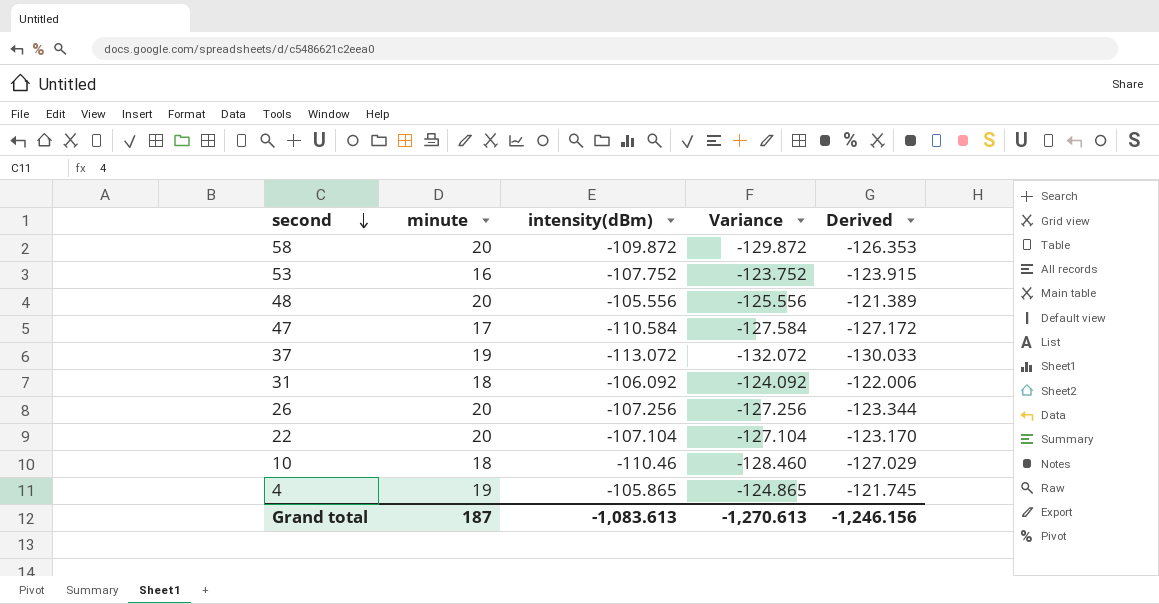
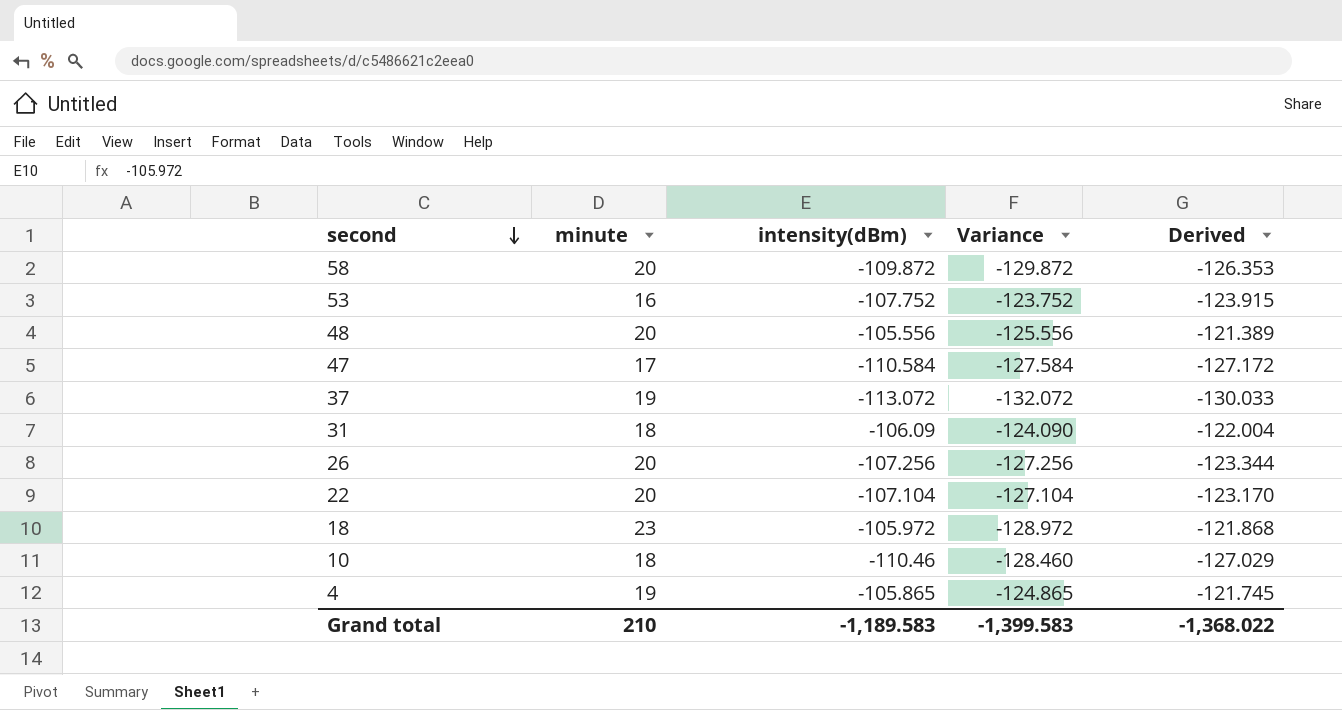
31 | intensity(dBm): -106.092 -> -106.09
31 | Variance: -124.092 -> -124.090
31 | Derived: -122.006 -> -122.004
row 18: none -> 23 | -105.972 | -128.972 | -121.868
Grand total | minute: 187 -> 210
Grand total | intensity(dBm): -1,083.613 -> -1,189.583
Grand total | Variance: -1,270.613 -> -1,399.583
Grand total | Derived: -1,246.156 -> -1,368.022

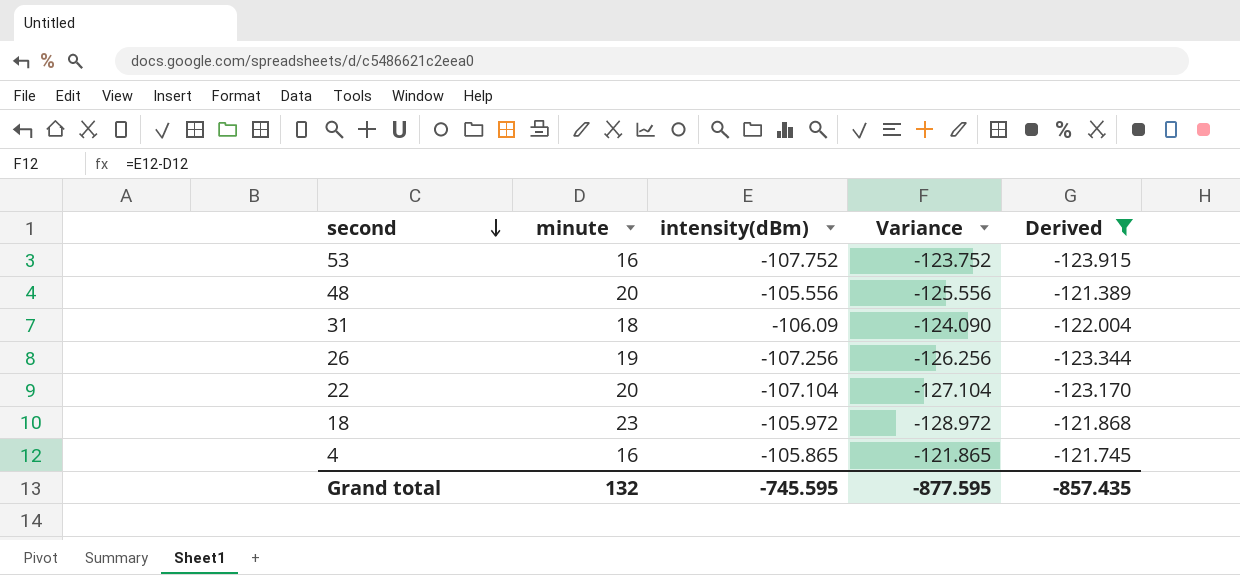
filter: none -> Derived >= -123.915
26 | minute: 20 -> 19
26 | Variance: -127.256 -> -126.256
4 | minute: 19 -> 16
4 | Variance: -124.865 -> -121.865
Grand total | minute: 210 -> 132
Grand total | intensity(dBm): -1,189.583 -> -745.595
Grand total | Variance: -1,399.583 -> -877.595
Grand total | Derived: -1,368.022 -> -857.435

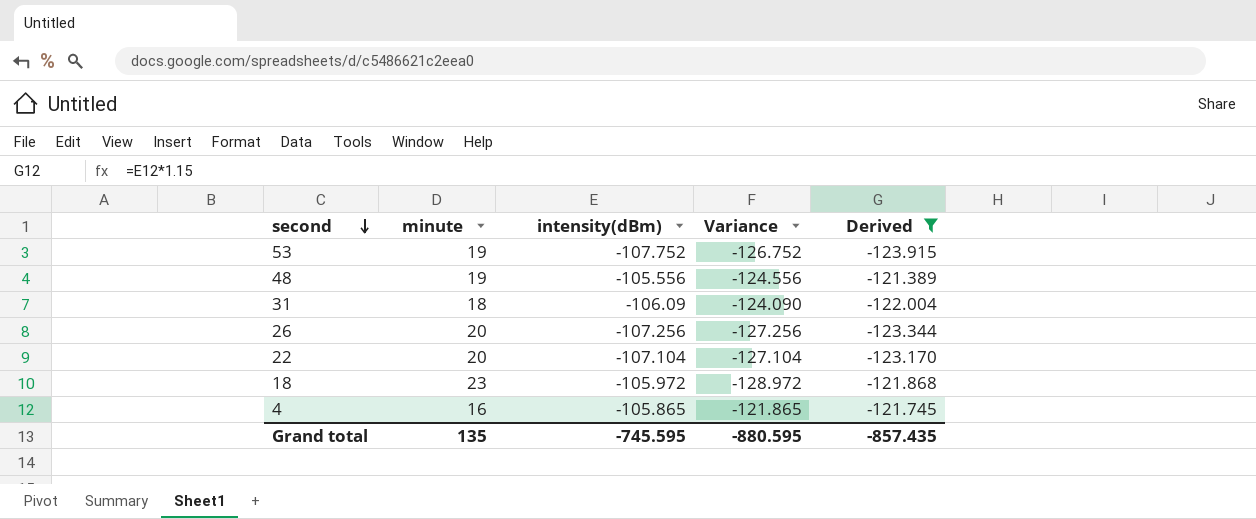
53 | minute: 16 -> 19
53 | Variance: -123.752 -> -126.752
48 | minute: 20 -> 19
48 | Variance: -125.556 -> -124.556
26 | minute: 19 -> 20
26 | Variance: -126.256 -> -127.256
Grand total | minute: 132 -> 135
Grand total | Variance: -877.595 -> -880.595

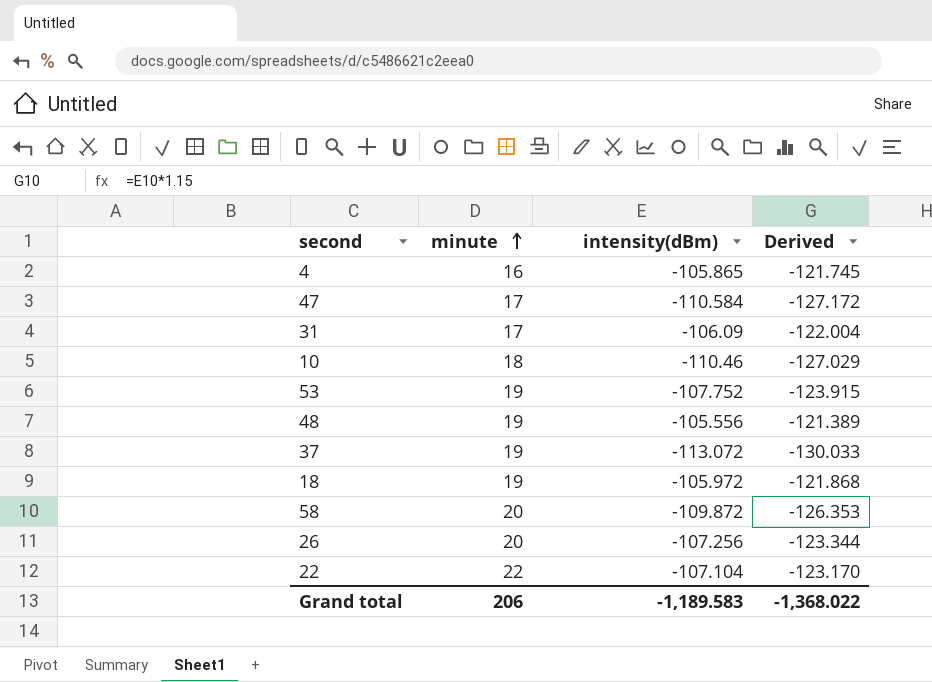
filter: Derived >= -123.915 -> none
row order: second descending -> minute ascending
column Variance | formula: [intensity(dBm)] - [minute] -> none
31 | minute: 18 -> 17
18 | minute: 23 -> 19
22 | minute: 20 -> 22
Grand total | minute: 135 -> 206
Grand total | intensity(dBm): -745.595 -> -1,189.583
Grand total | Derived: -857.435 -> -1,368.022

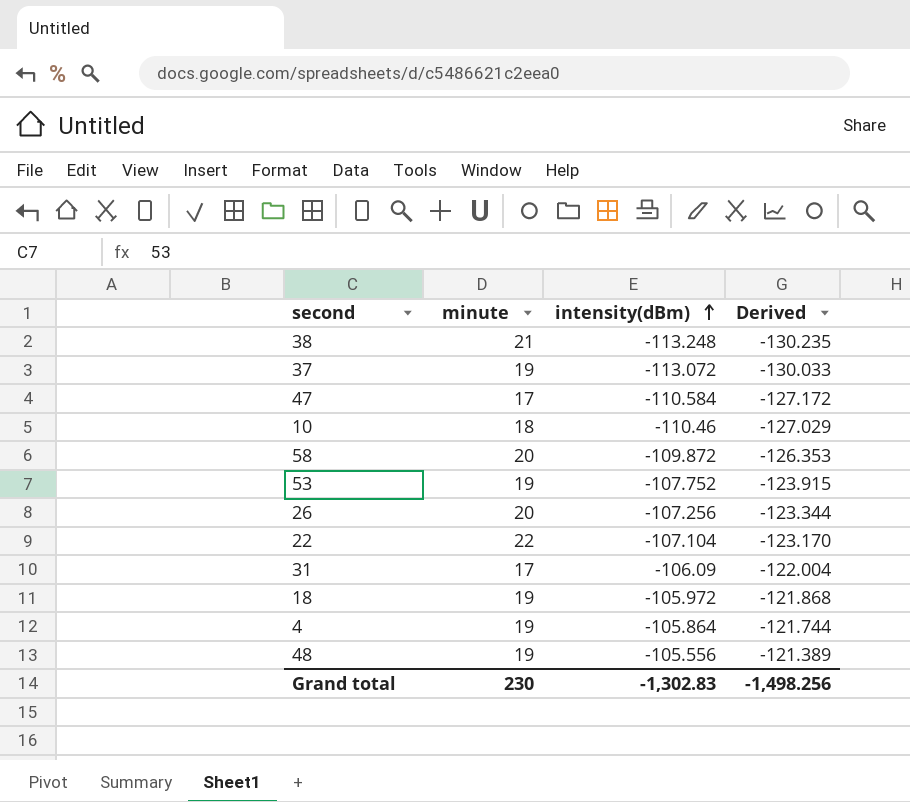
row order: minute ascending -> intensity(dBm) ascending
row 38: none -> 21 | -113.248 | -130.235
4 | minute: 16 -> 19
4 | intensity(dBm): -105.865 -> -105.864
4 | Derived: -121.745 -> -121.744
Grand total | minute: 206 -> 230
Grand total | intensity(dBm): -1,189.583 -> -1,302.83
Grand total | Derived: -1,368.022 -> -1,498.256

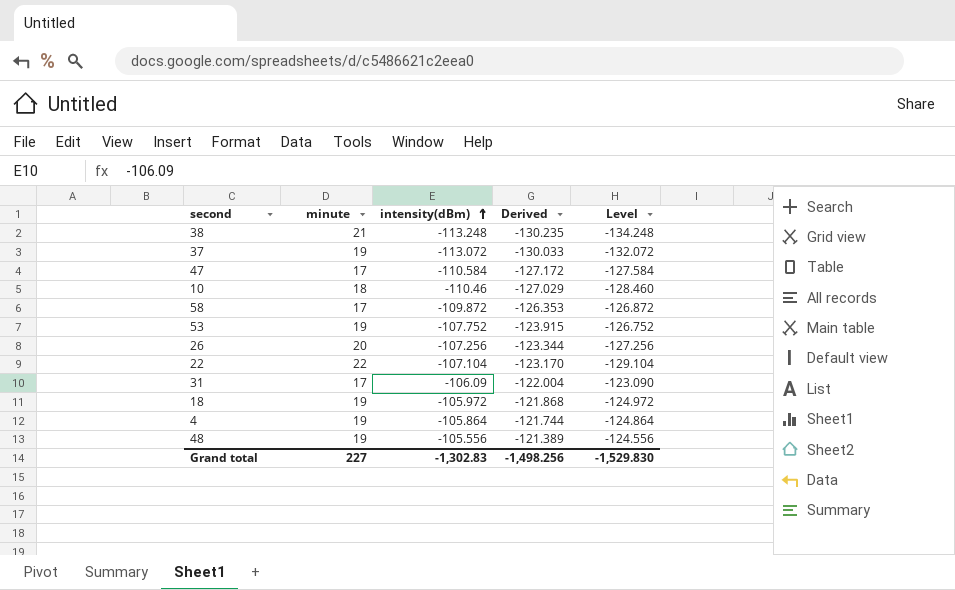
column Level | formula: none -> [intensity(dBm)] - [minute]
58 | minute: 20 -> 17
Grand total | minute: 230 -> 227

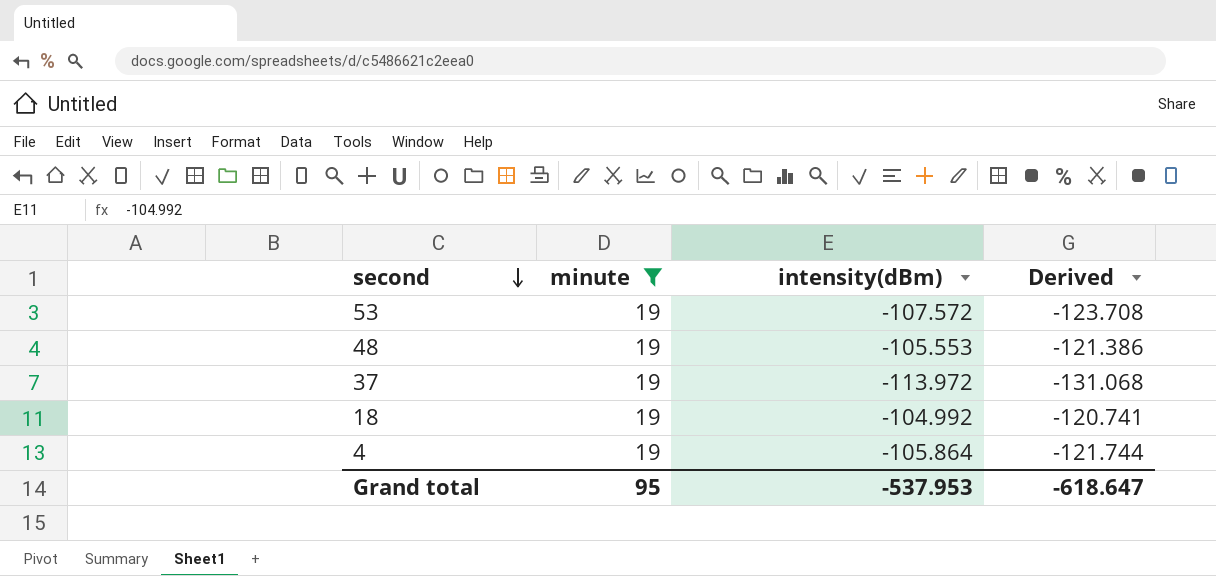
filter: none -> minute = 19
row order: intensity(dBm) ascending -> second descending
column Level | formula: [intensity(dBm)] - [minute] -> none
53 | intensity(dBm): -107.752 -> -107.572
53 | Derived: -123.915 -> -123.708
48 | intensity(dBm): -105.556 -> -105.553
48 | Derived: -121.389 -> -121.386
37 | intensity(dBm): -113.072 -> -113.972
37 | Derived: -130.033 -> -131.068
18 | intensity(dBm): -105.972 -> -104.992
18 | Derived: -121.868 -> -120.741
Grand total | minute: 227 -> 95
Grand total | intensity(dBm): -1,302.83 -> -537.953
Grand total | Derived: -1,498.256 -> -618.647

